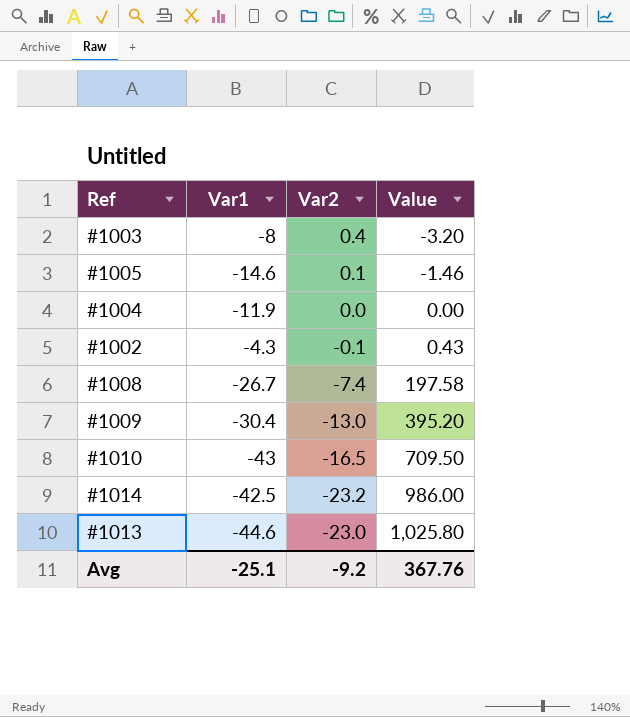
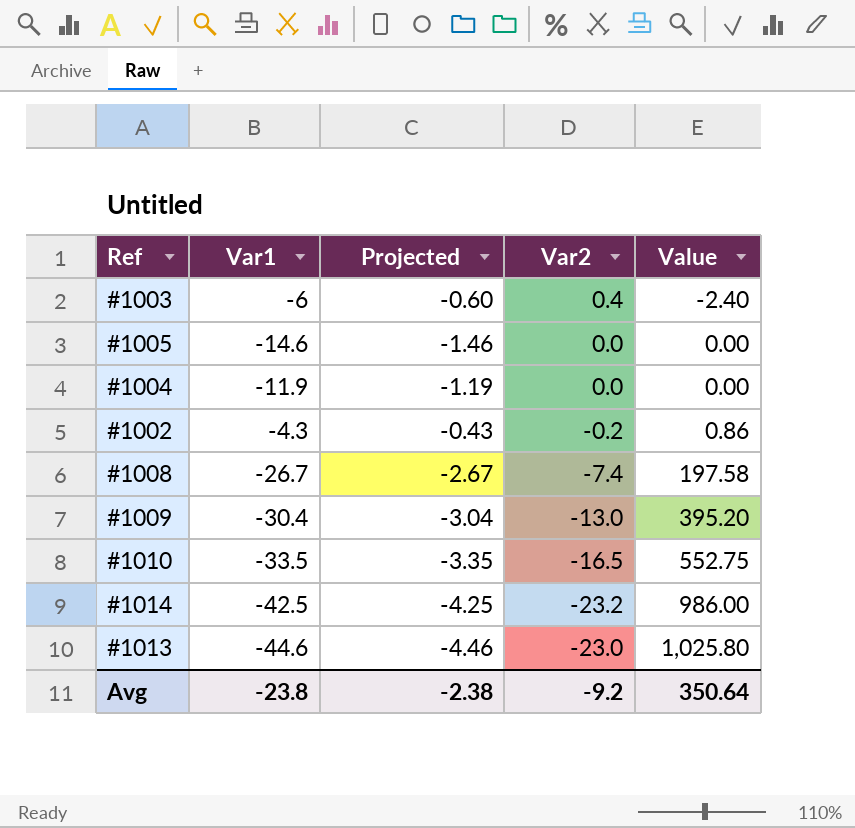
column Projected | formula: none -> [Var1] * 0.1
#1003 | Var1: -8 -> -6
#1003 | Value: -3.20 -> -2.40
#1005 | Var2: 0.1 -> 0.0
#1005 | Value: -1.46 -> 0.00
#1002 | Var2: -0.1 -> -0.2
#1002 | Value: 0.43 -> 0.86
#1010 | Var1: -43 -> -33.5
#1010 | Value: 709.50 -> 552.75
Avg | Var1: -25.1 -> -23.8
Avg | Value: 367.76 -> 350.64

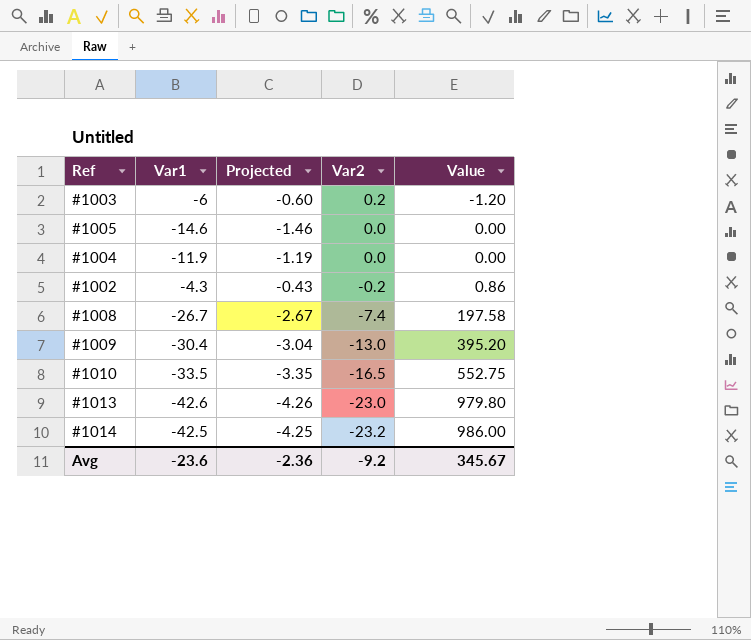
row order: Value ascending -> Var2 descending
#1003 | Var2: 0.4 -> 0.2
#1003 | Value: -2.40 -> -1.20
#1013 | Var1: -44.6 -> -42.6
#1013 | Projected: -4.46 -> -4.26
#1013 | Value: 1,025.80 -> 979.80
Avg | Var1: -23.8 -> -23.6
Avg | Projected: -2.38 -> -2.36
Avg | Value: 350.64 -> 345.67

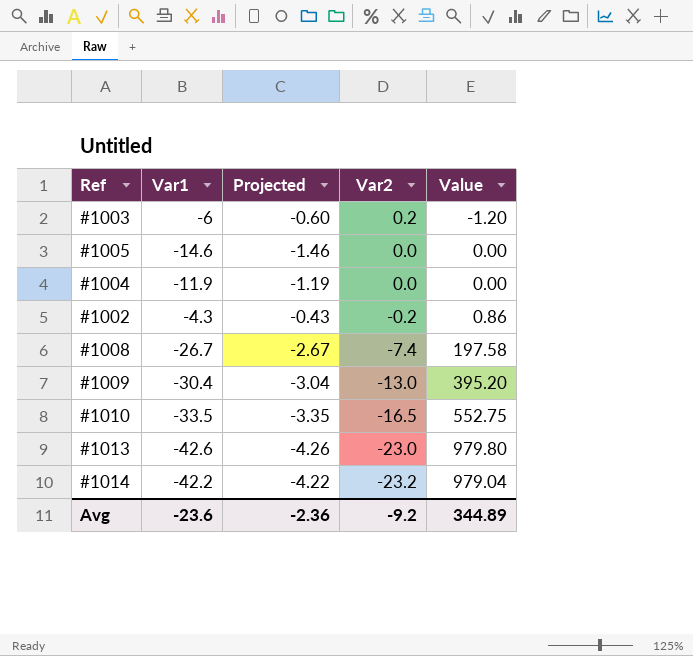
#1014 | Var1: -42.5 -> -42.2
#1014 | Projected: -4.25 -> -4.22
#1014 | Value: 986.00 -> 979.04
Avg | Value: 345.67 -> 344.89

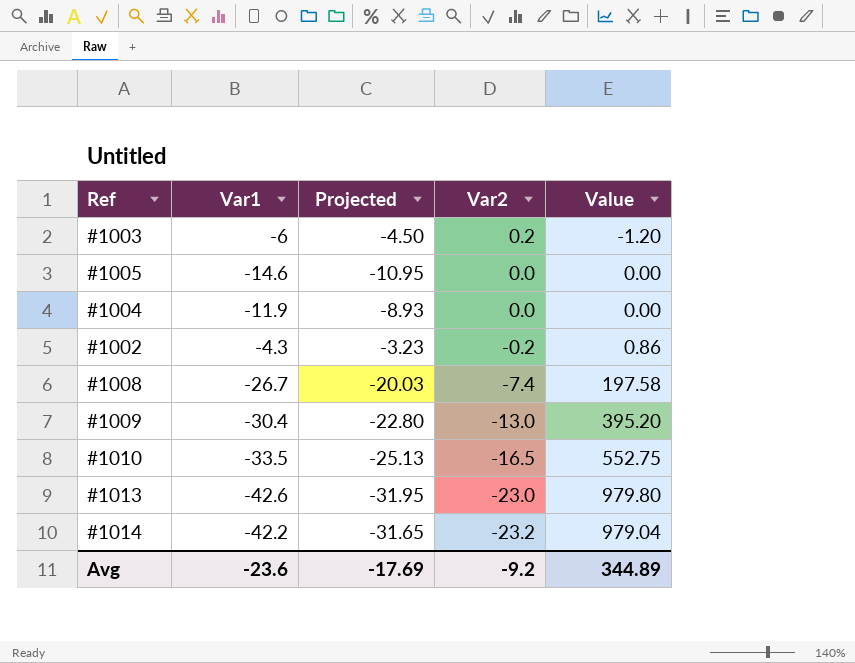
column Projected | formula: [Var1] * 0.1 -> [Var1] * 0.75
Avg | Projected: -2.36 -> -17.69

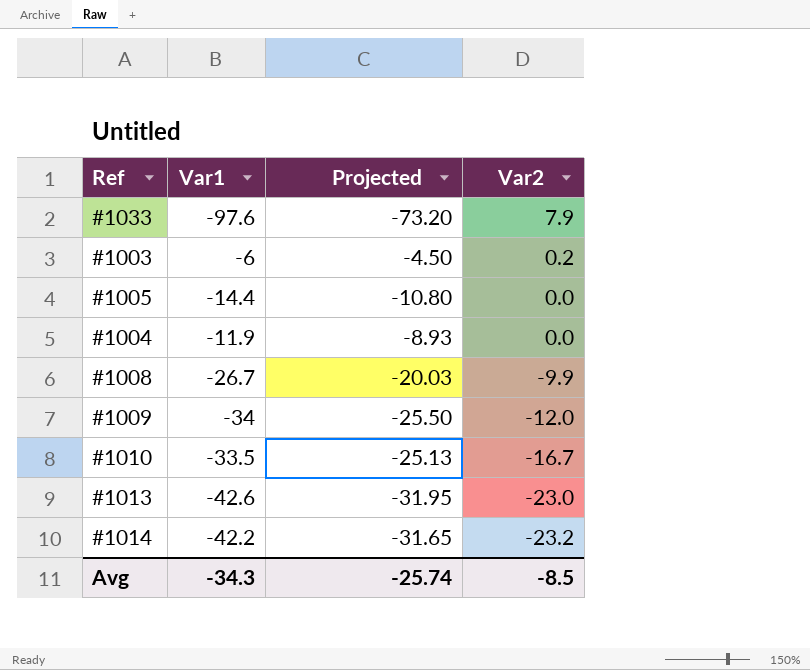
column Value | formula: [Var1] * [Var2] -> none
row #1002: -4.3 | -3.23 | -0.2 | 0.86 -> none
row #1033: none -> -97.6 | -73.20 | 7.9
#1005 | Var1: -14.6 -> -14.4
#1005 | Projected: -10.95 -> -10.80
#1008 | Var2: -7.4 -> -9.9
#1009 | Var1: -30.4 -> -34
#1009 | Projected: -22.80 -> -25.50
#1009 | Var2: -13.0 -> -12.0
#1010 | Var2: -16.5 -> -16.7
Avg | Var1: -23.6 -> -34.3
Avg | Projected: -17.69 -> -25.74
Avg | Var2: -9.2 -> -8.5

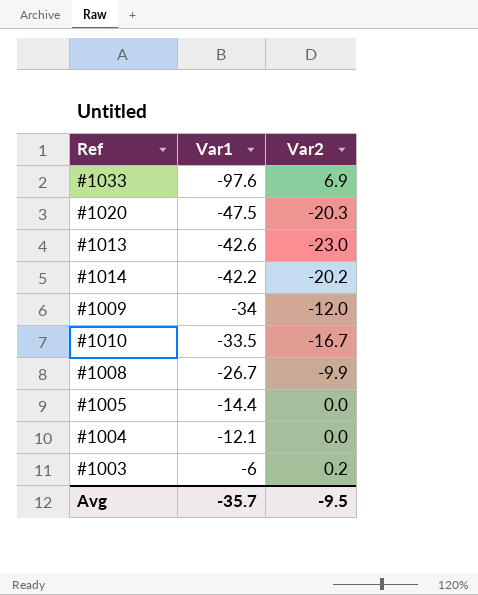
row order: Var2 descending -> Var1 ascending
column Projected | formula: [Var1] * 0.75 -> none
#1033 | Var2: 7.9 -> 6.9
row #1020: none -> -47.5 | -20.3
#1014 | Var2: -23.2 -> -20.2
#1004 | Var1: -11.9 -> -12.1
Avg | Var1: -34.3 -> -35.7
Avg | Var2: -8.5 -> -9.5

